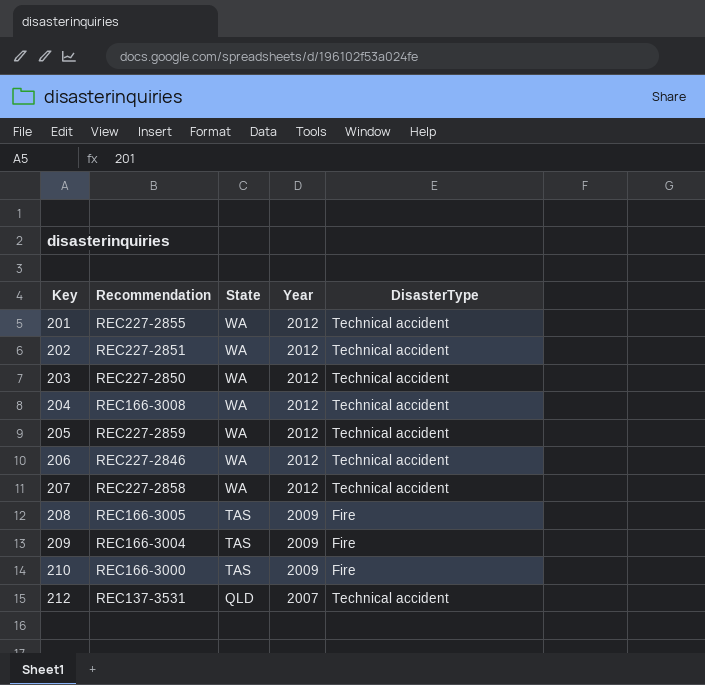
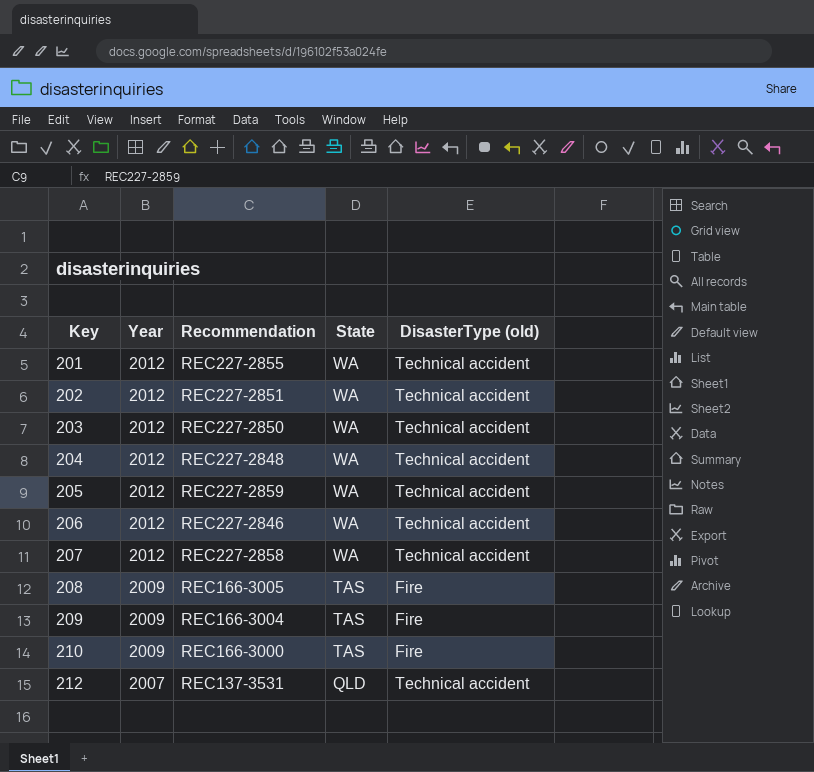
column Year | position: 4 -> 2
column name: DisasterType -> DisasterType (old)
204 | Recommendation: REC166-3008 -> REC227-2848

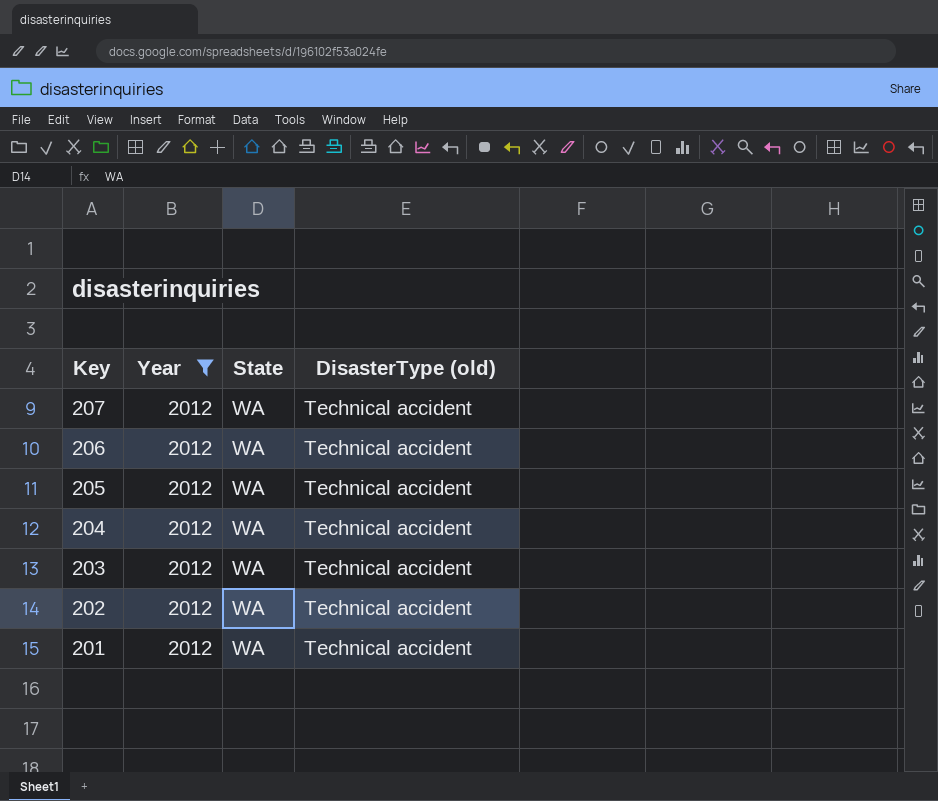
filter: none -> Year = 2012
row order: Key ascending -> Key descending
column Recommendation | position: 3 -> none

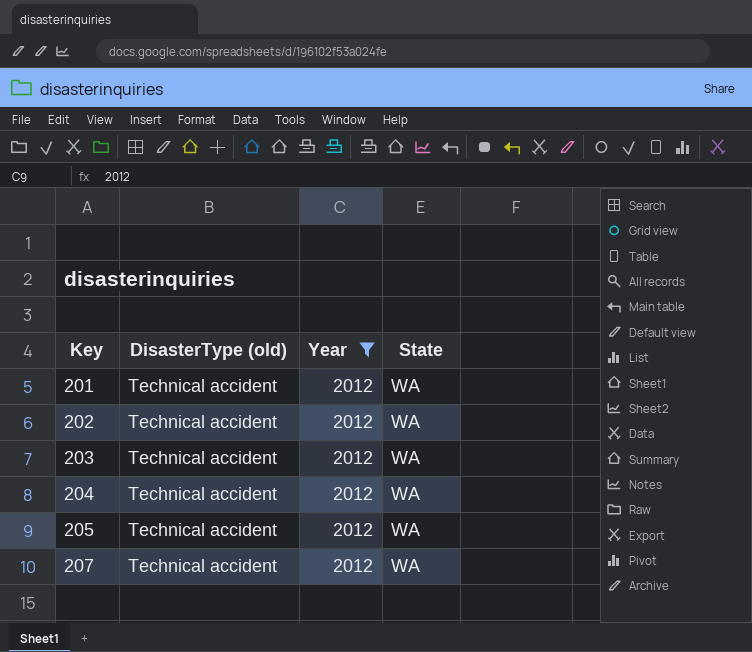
row order: Key descending -> Key ascending
column DisasterType (old) | position: 4 -> 2
row 206: 2012 | WA | Technical accident -> none

